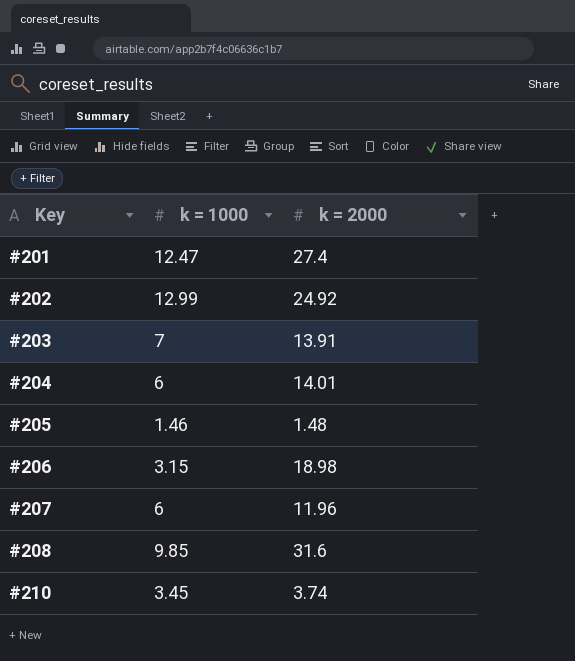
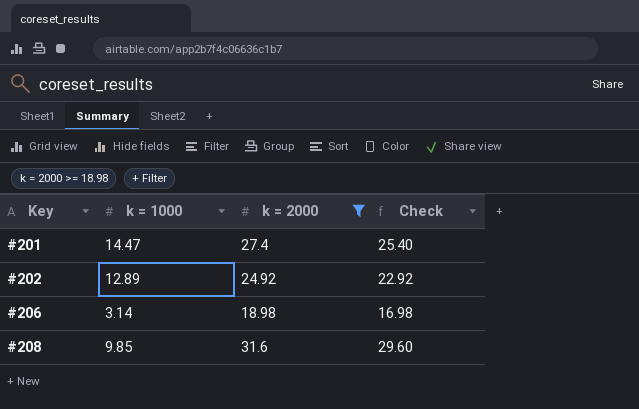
filter: none -> k = 2000 >= 18.98
column Check | formula: none -> [k = 2000] - 2
#201 | k = 1000: 12.47 -> 14.47
#202 | k = 1000: 12.99 -> 12.89
#206 | k = 1000: 3.15 -> 3.14

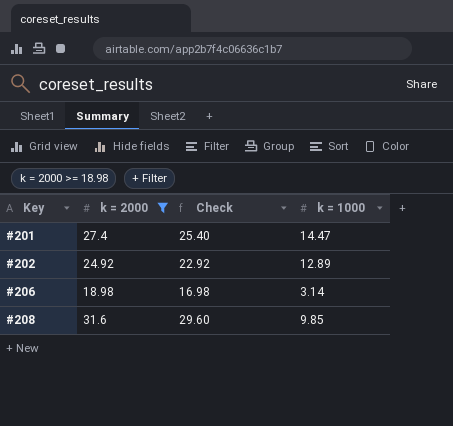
column k = 1000 | position: 2 -> 4

